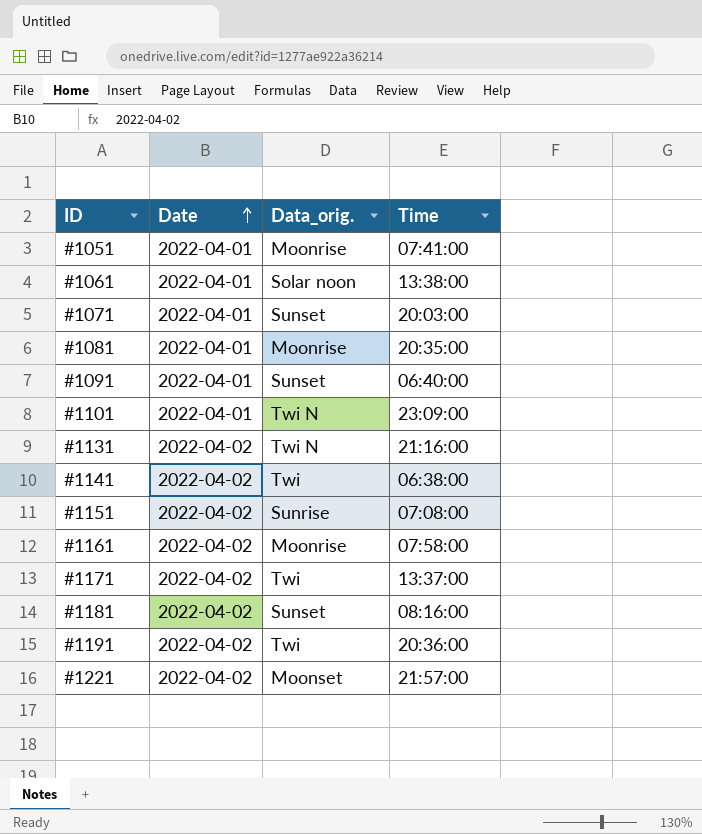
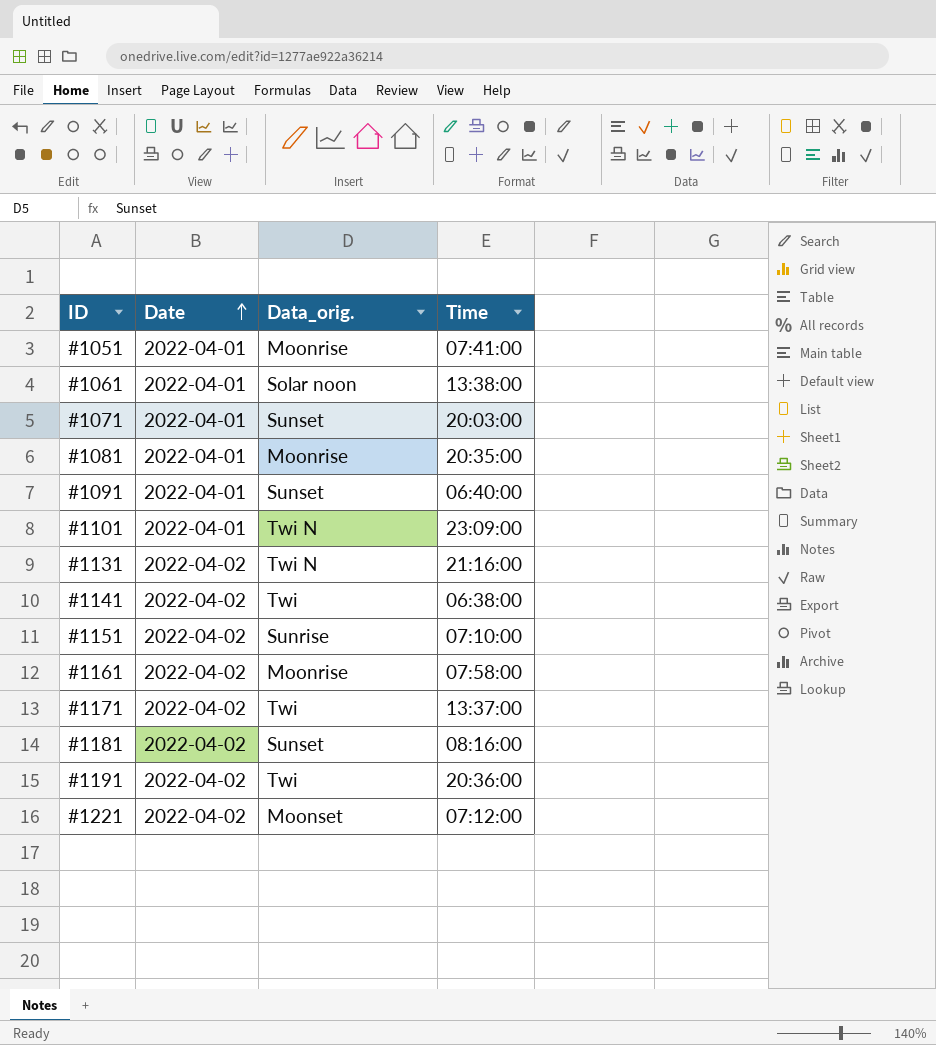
#1151 | Time: 07:08:00 -> 07:10:00
#1221 | Time: 21:57:00 -> 07:12:00

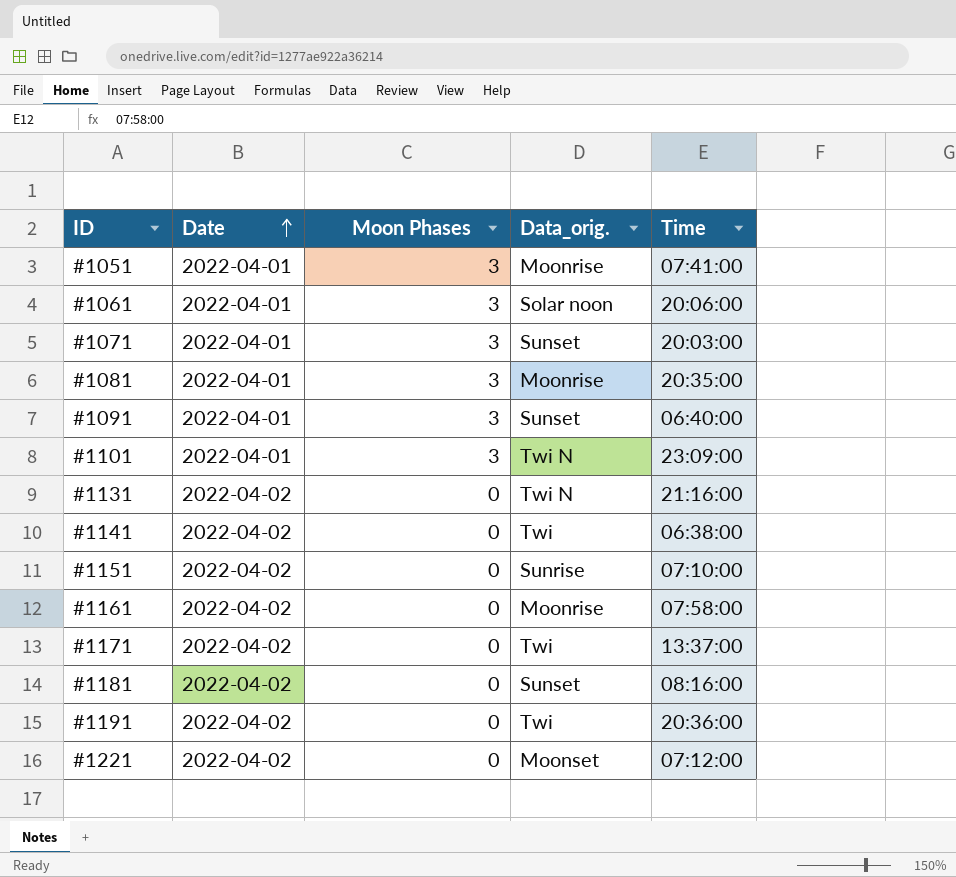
column Moon Phases | position: none -> 3
#1061 | Time: 13:38:00 -> 20:06:00

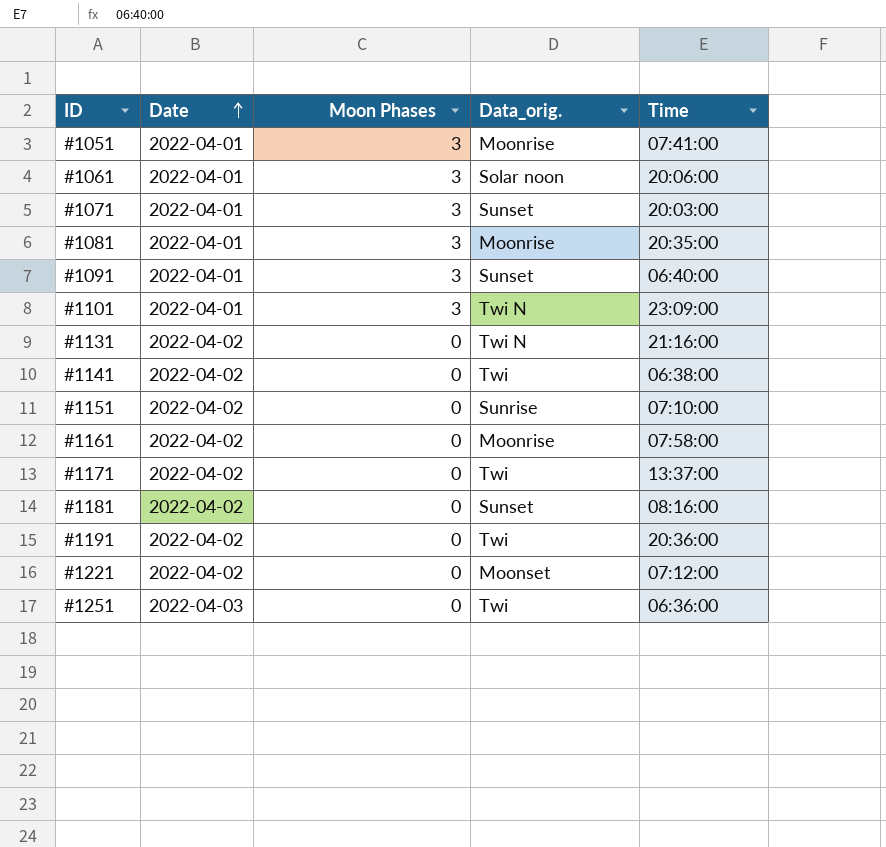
row #1251: none -> 2022-04-03 | 0 | Twi | 06:36:00

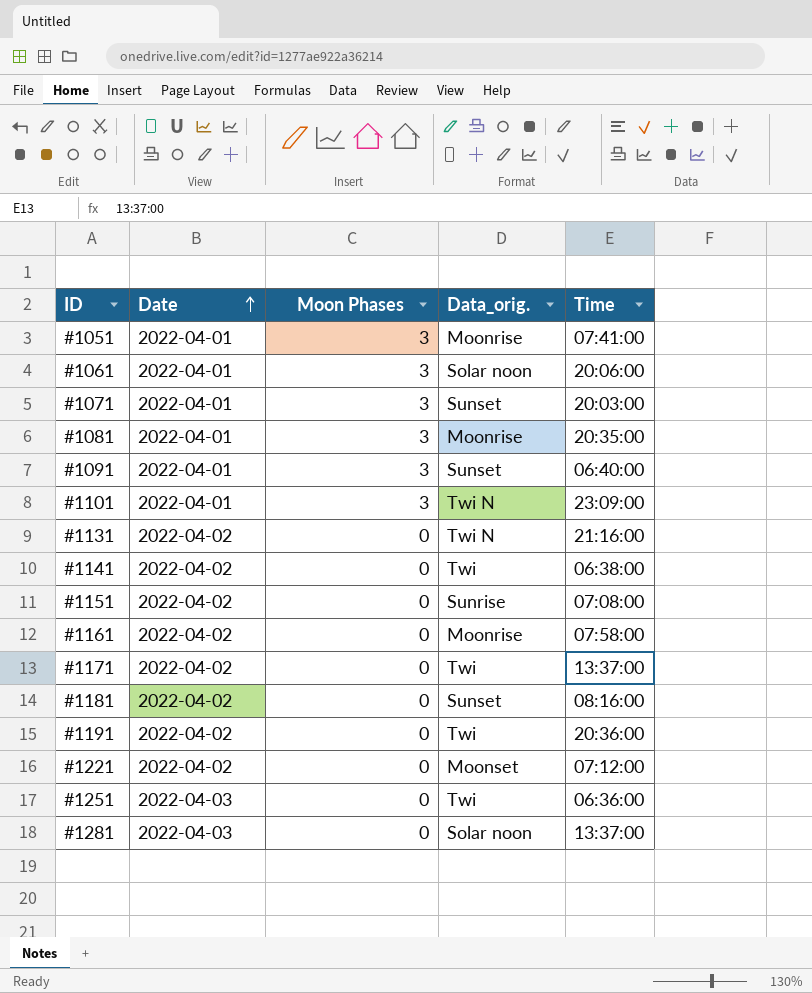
#1151 | Time: 07:10:00 -> 07:08:00
row #1281: none -> 2022-04-03 | 0 | Solar noon | 13:37:00

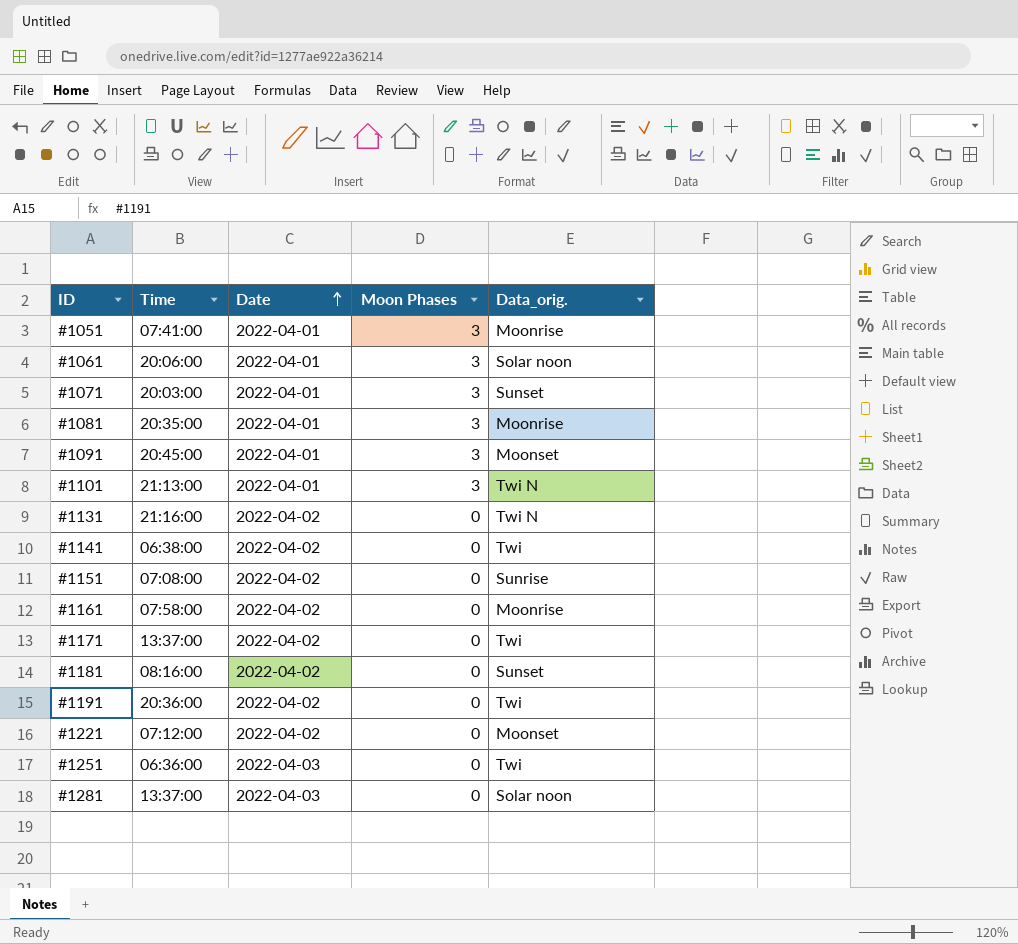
column Time | position: 5 -> 2
#1091 | Time: 06:40:00 -> 20:45:00
#1091 | Data_orig.: Sunset -> Moonset
#1101 | Time: 23:09:00 -> 21:13:00

